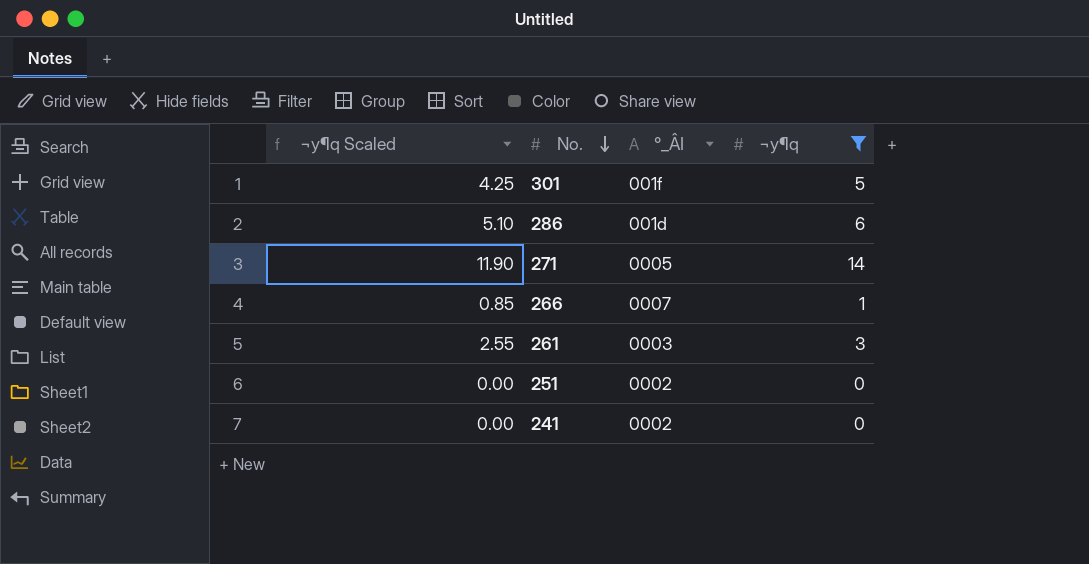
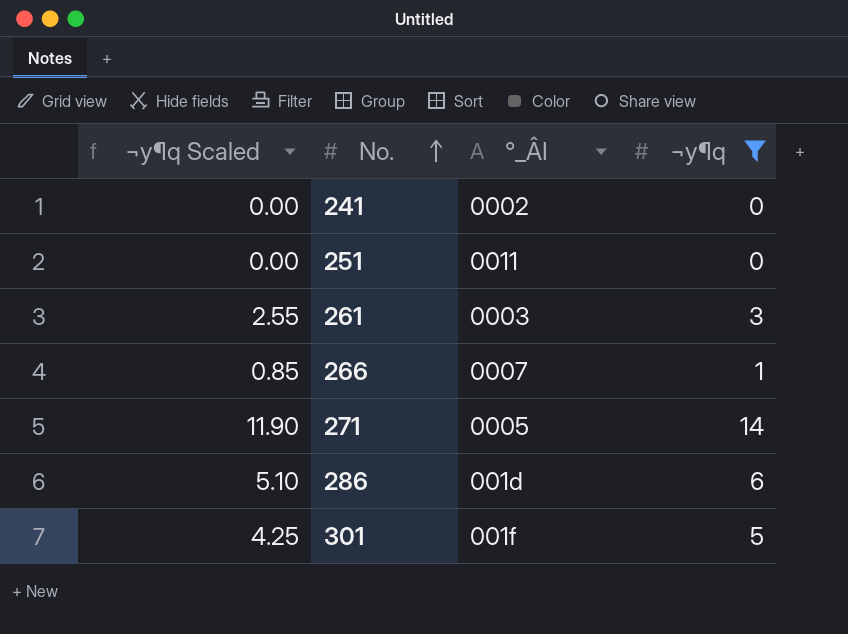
row order: No. descending -> No. ascending
251 | °_ÂI: 0002 -> 0011

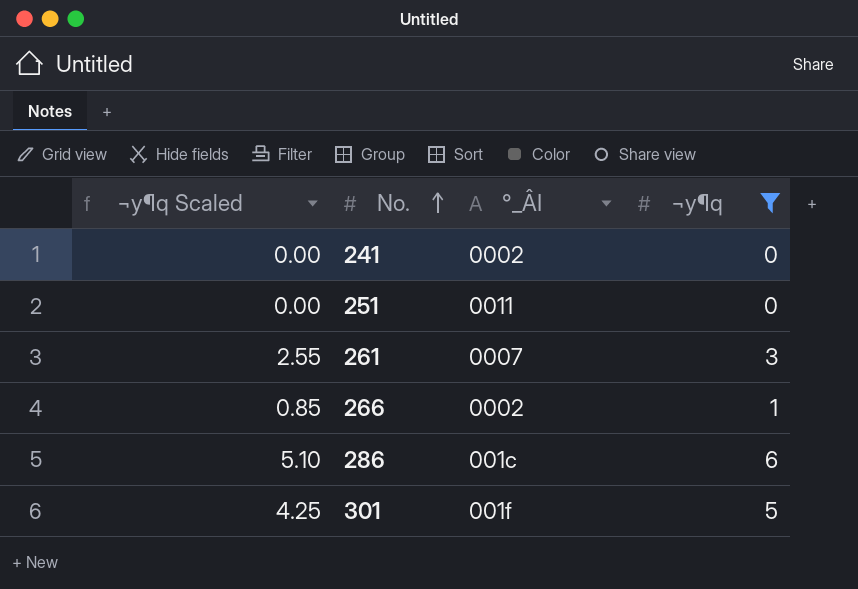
row 271: 11.90 | 0005 | 14 -> none
261 | °_ÂI: 0003 -> 0007
266 | °_ÂI: 0007 -> 0002
286 | °_ÂI: 001d -> 001c

